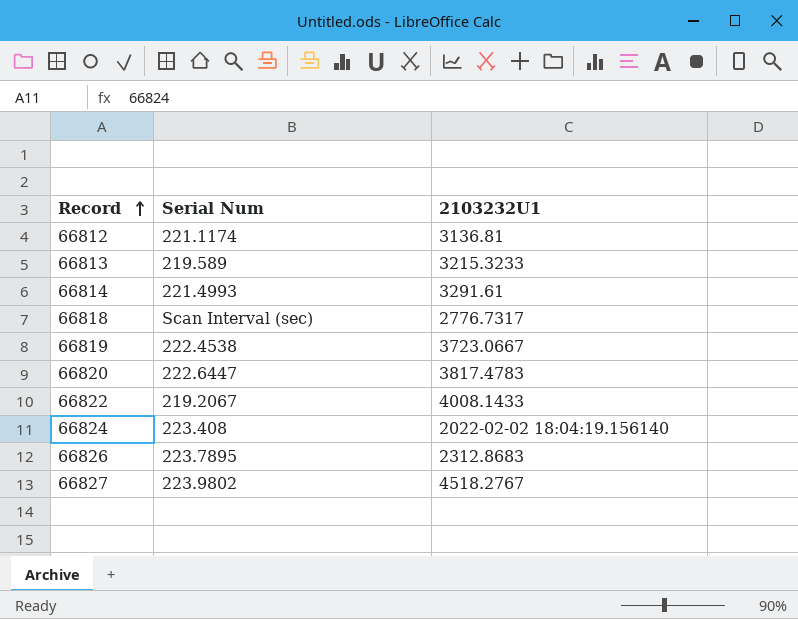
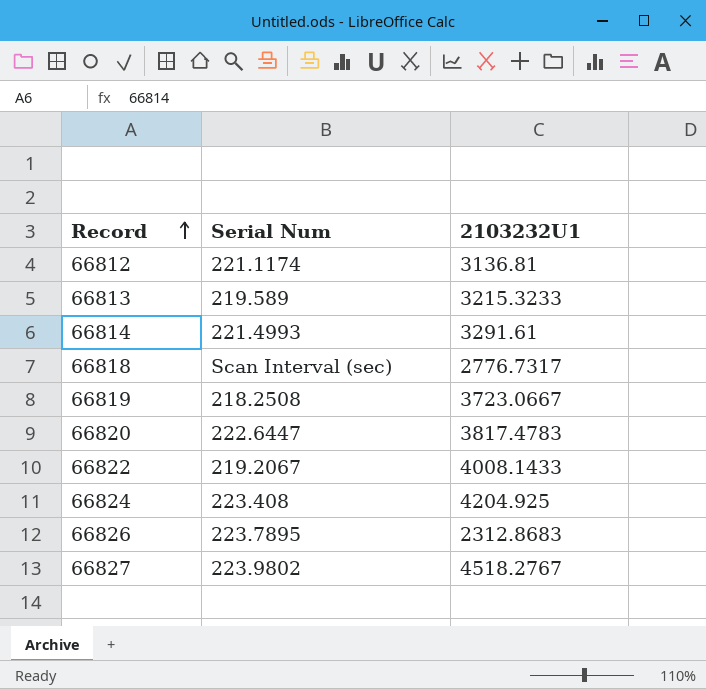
66819 | Serial Num: 222.4538 -> 218.2508
66824 | 2103232U1: 2022-02-02 18:04:19.156140 -> 4204.925

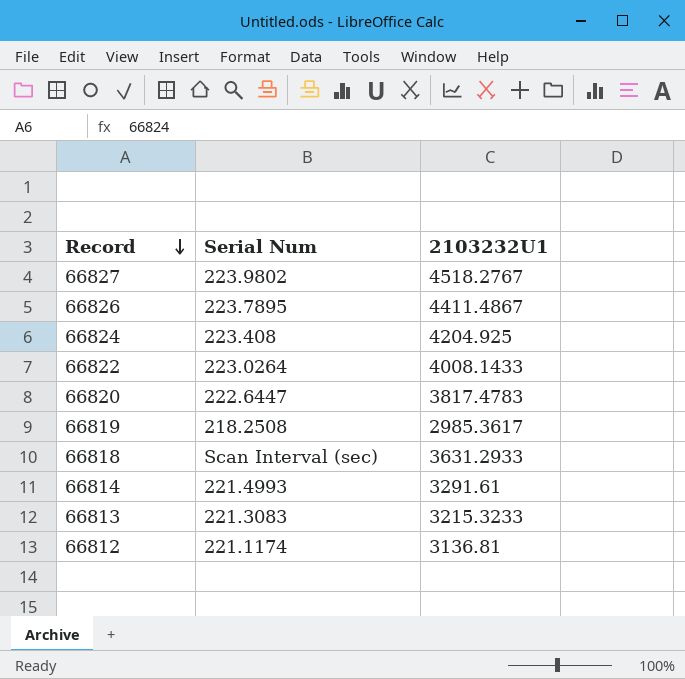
row order: Record ascending -> Record descending
66826 | 2103232U1: 2312.8683 -> 4411.4867
66822 | Serial Num: 219.2067 -> 223.0264
66819 | 2103232U1: 3723.0667 -> 2985.3617
66818 | 2103232U1: 2776.7317 -> 3631.2933
66813 | Serial Num: 219.589 -> 221.3083

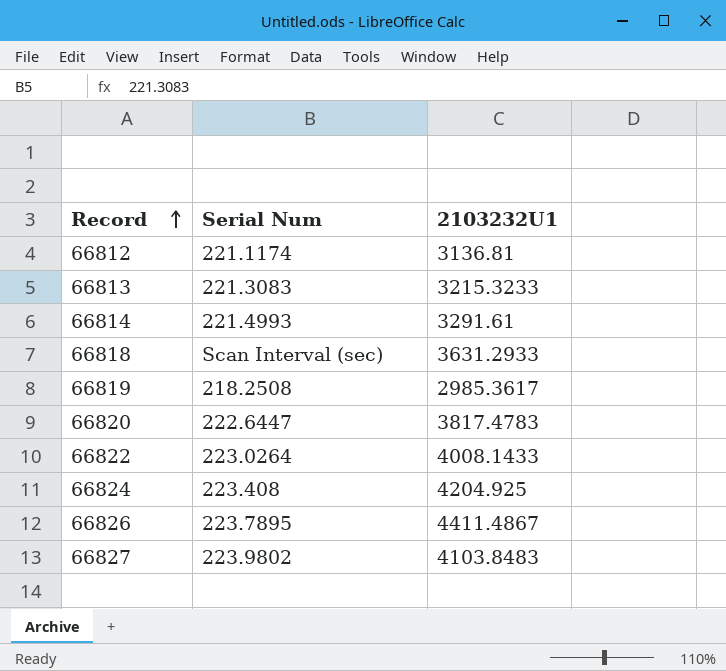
row order: Record descending -> Record ascending
66827 | 2103232U1: 4518.2767 -> 4103.8483

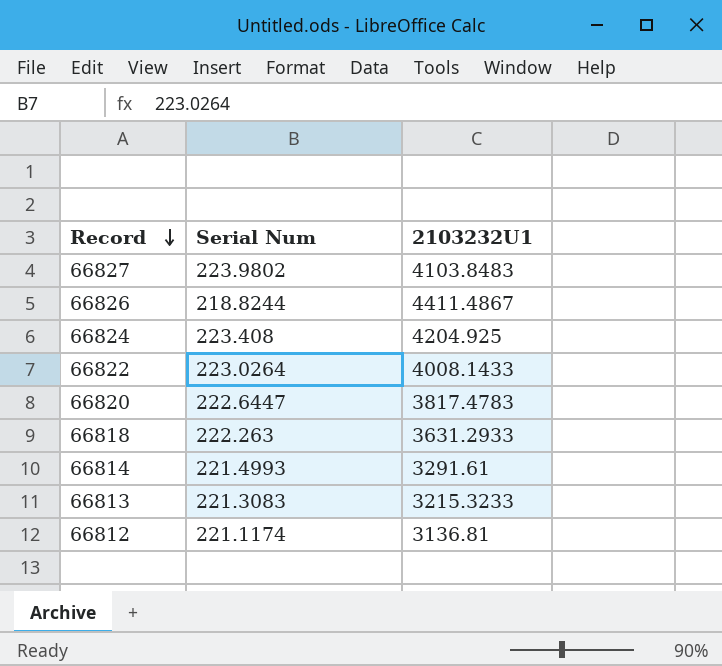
row order: Record ascending -> Record descending
row 66819: 218.2508 | 2985.3617 -> none
66826 | Serial Num: 223.7895 -> 218.8244
66818 | Serial Num: Scan Interval (sec) -> 222.263

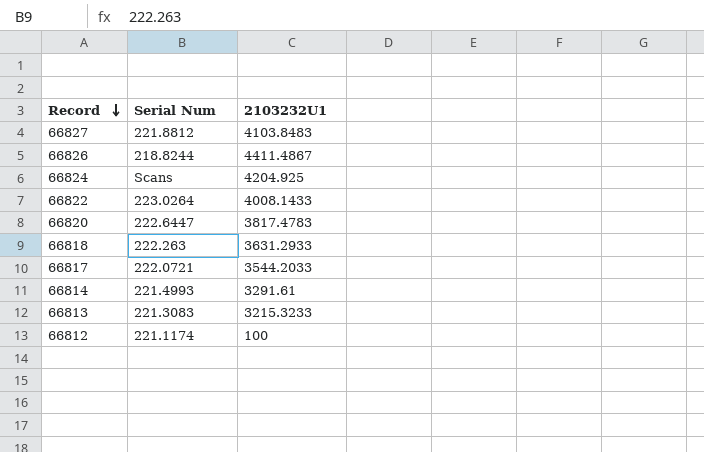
66827 | Serial Num: 223.9802 -> 221.8812
66824 | Serial Num: 223.408 -> Scans
row 66817: none -> 222.0721 | 3544.2033
66812 | 2103232U1: 3136.81 -> 100

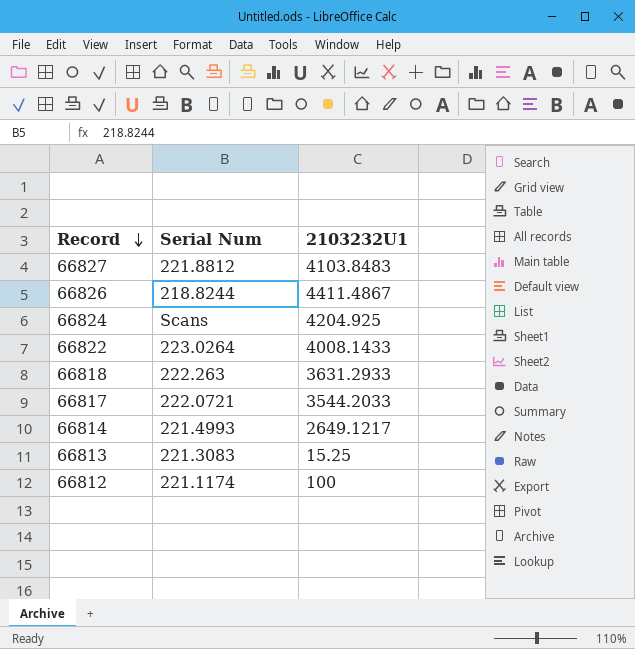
row 66820: 222.6447 | 3817.4783 -> none
66814 | 2103232U1: 3291.61 -> 2649.1217
66813 | 2103232U1: 3215.3233 -> 15.25

